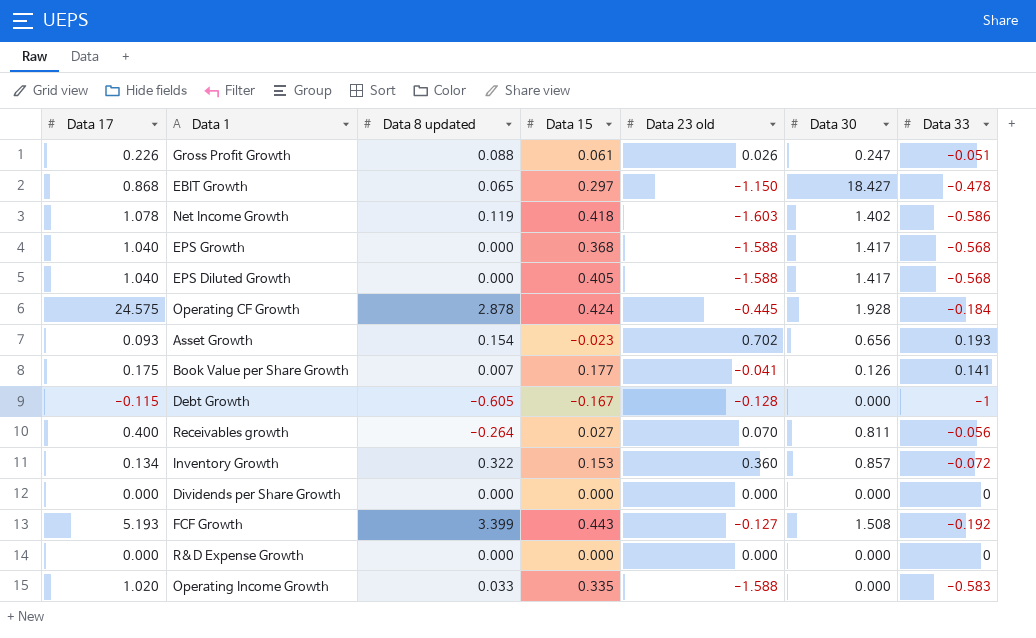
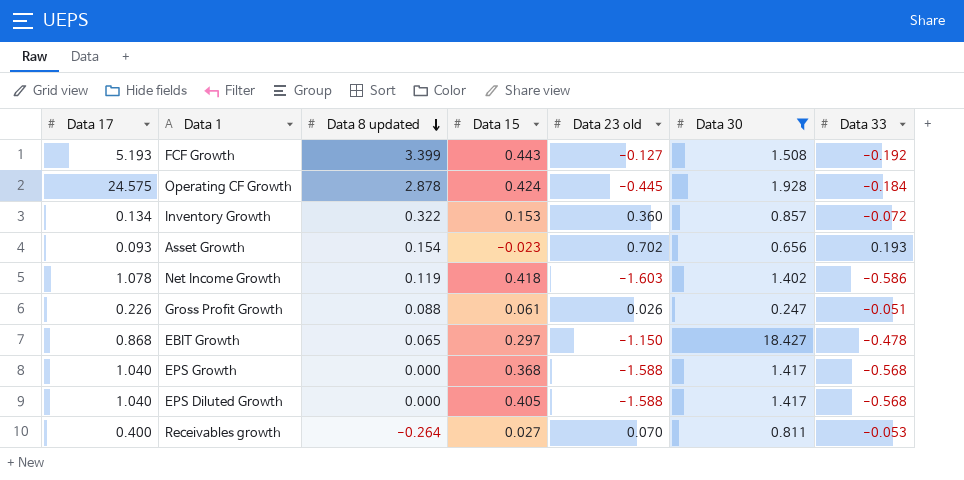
filter: none -> Data 30 >= 0.247
row order: none -> Data 8 updated descending
Receivables growth | Data 33: -0.056 -> -0.053

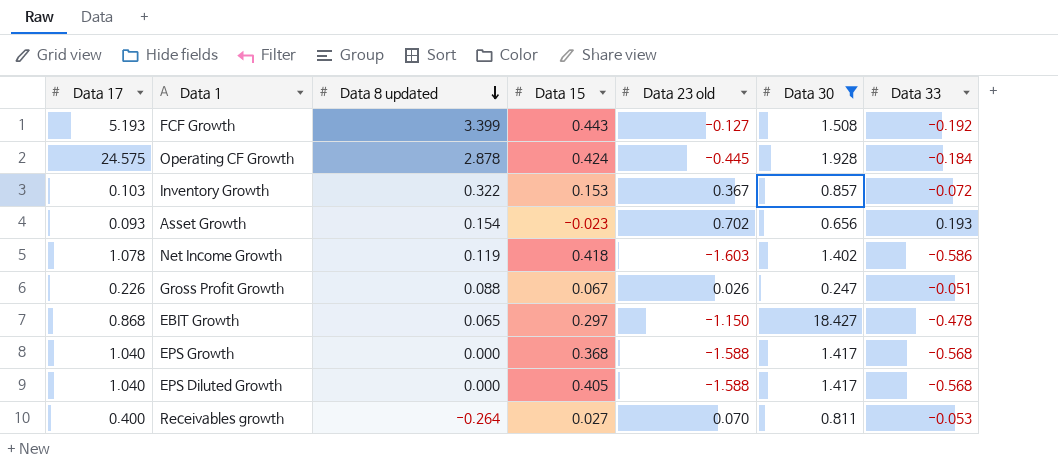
Inventory Growth | Data 17: 0.134 -> 0.103
Inventory Growth | Data 23 old: 0.360 -> 0.367
Gross Profit Growth | Data 15: 0.061 -> 0.067

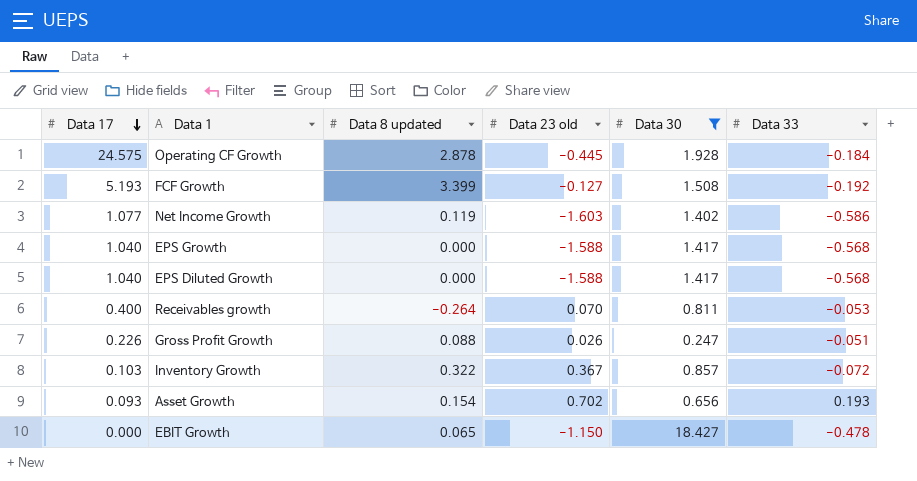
row order: Data 8 updated descending -> Data 17 descending
column Data 15 | position: 4 -> none
Net Income Growth | Data 17: 1.078 -> 1.077
EBIT Growth | Data 17: 0.868 -> 0.000

